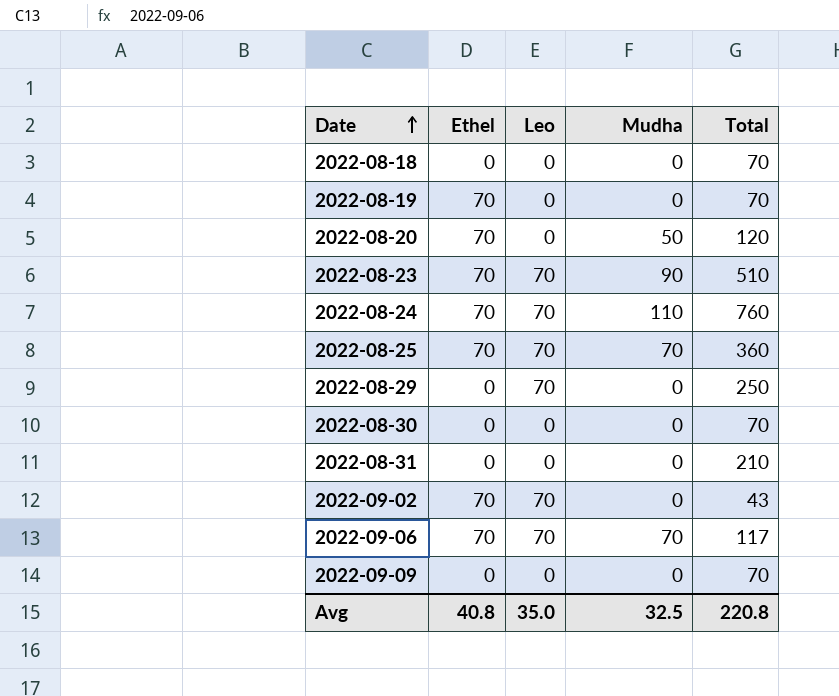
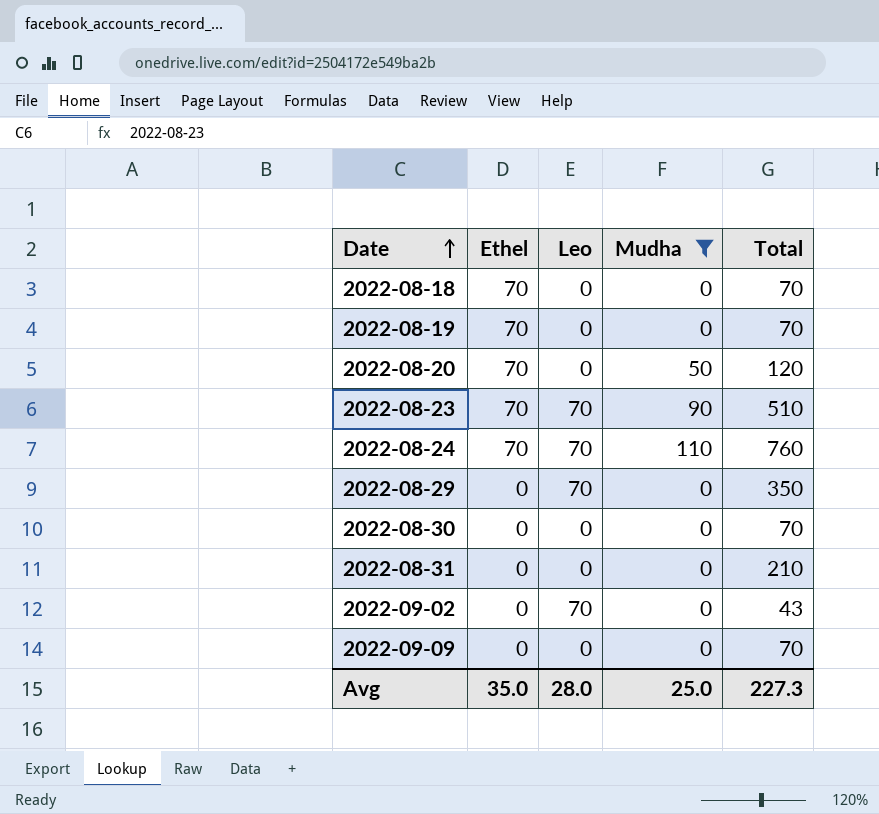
filter: none -> Mudha != 70
2022-08-18 | Ethel: 0 -> 70
2022-08-29 | Total: 250 -> 350
2022-09-02 | Ethel: 70 -> 0
Avg | Ethel: 40.8 -> 35.0
Avg | Leo: 35.0 -> 28.0
Avg | Mudha: 32.5 -> 25.0
Avg | Total: 220.8 -> 227.3

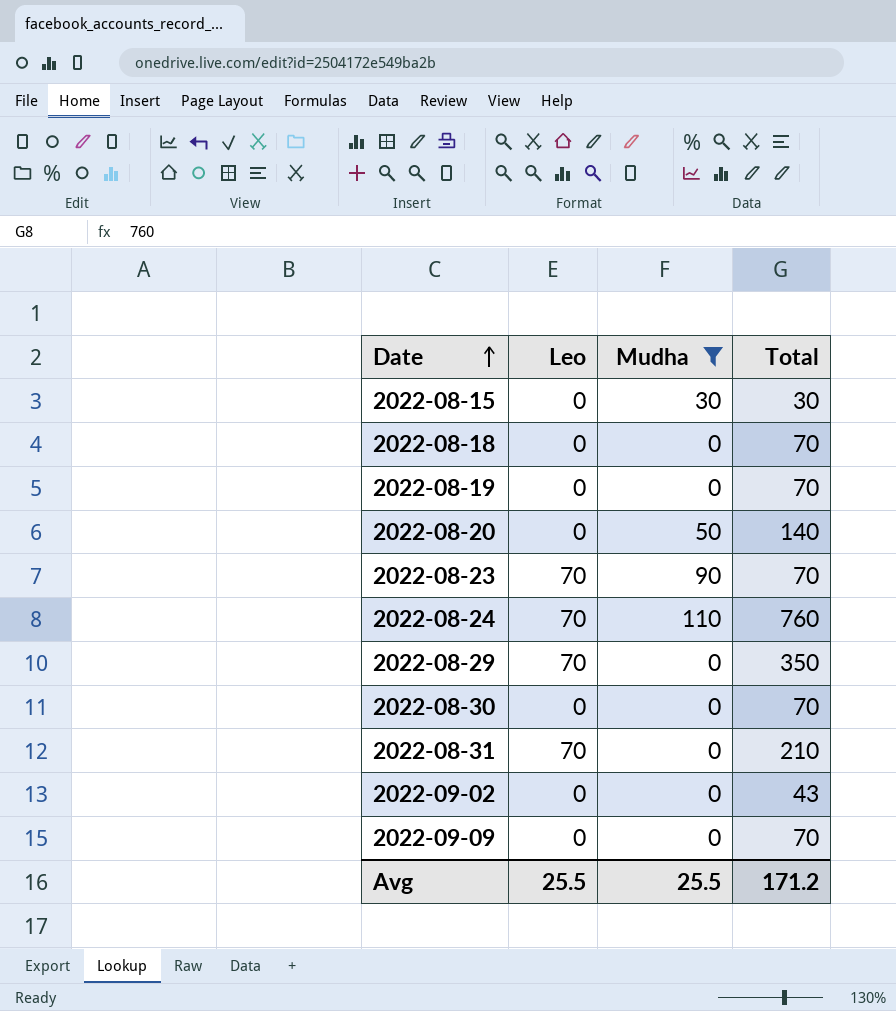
column Ethel | position: 2 -> none
row 2022-08-15: none -> 0 | 30 | 30
2022-08-20 | Total: 120 -> 140
2022-08-23 | Total: 510 -> 70
2022-08-31 | Leo: 0 -> 70
2022-09-02 | Leo: 70 -> 0
Avg | Leo: 28.0 -> 25.5
Avg | Mudha: 25.0 -> 25.5
Avg | Total: 227.3 -> 171.2

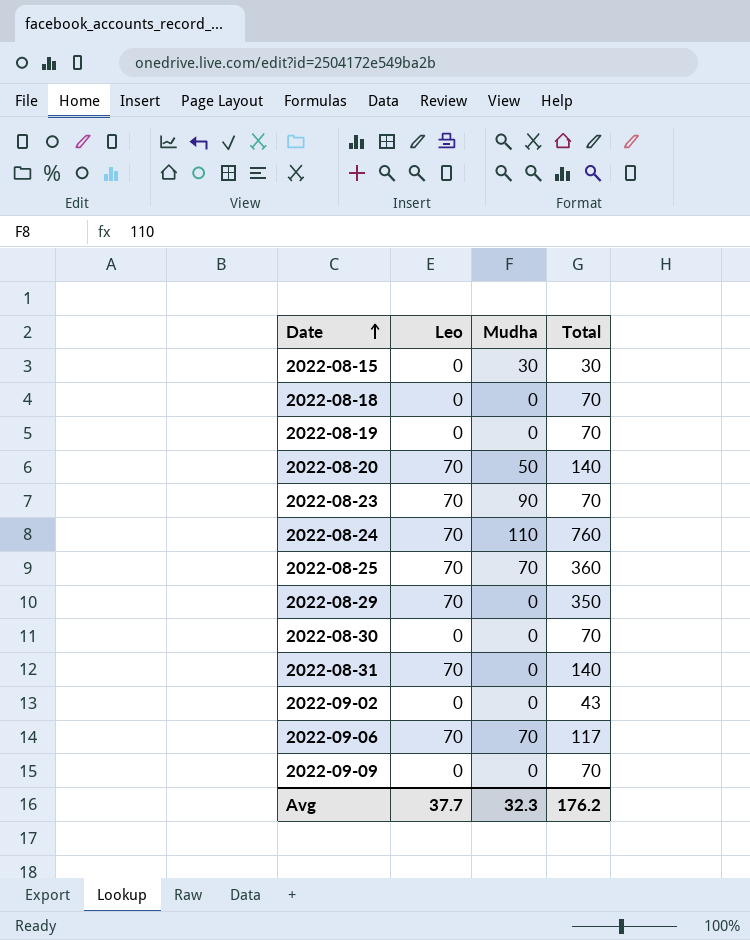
filter: Mudha != 70 -> none
2022-08-20 | Leo: 0 -> 70
2022-08-31 | Total: 210 -> 140
Avg | Leo: 25.5 -> 37.7
Avg | Mudha: 25.5 -> 32.3
Avg | Total: 171.2 -> 176.2

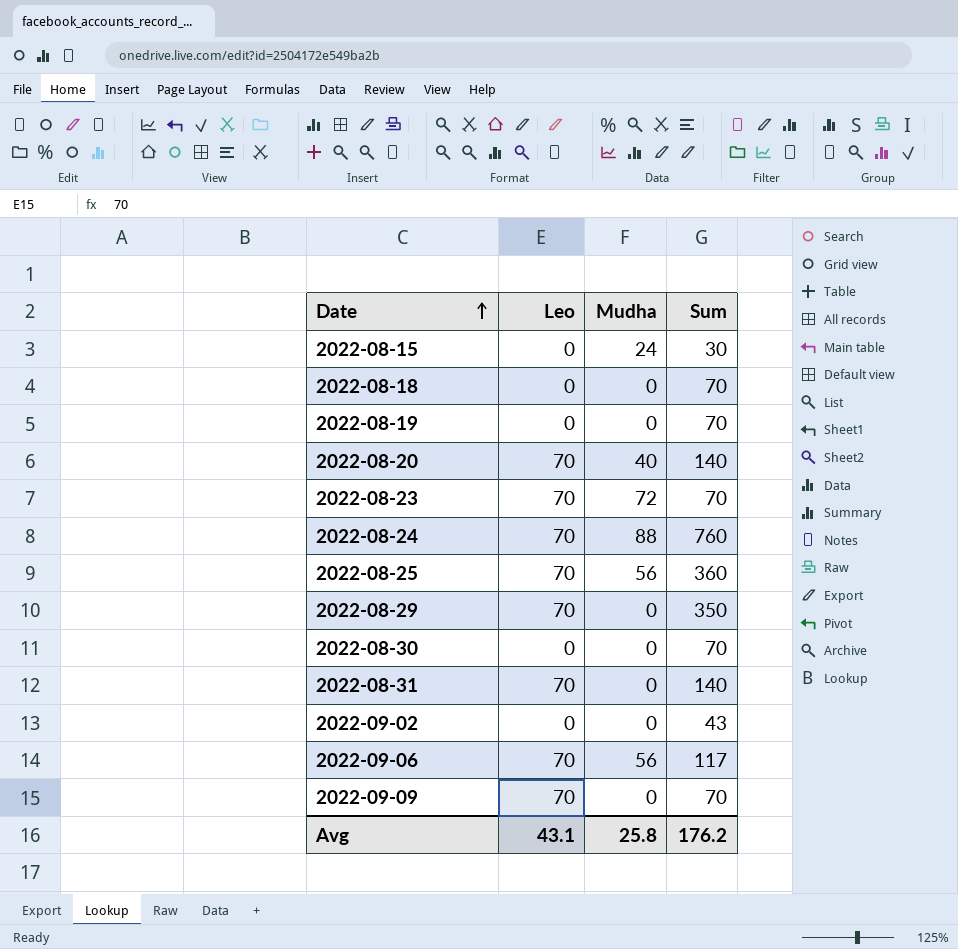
column name: Total -> Sum
2022-08-15 | Mudha: 30 -> 24
2022-08-20 | Mudha: 50 -> 40
2022-08-23 | Mudha: 90 -> 72
2022-08-24 | Mudha: 110 -> 88
2022-08-25 | Mudha: 70 -> 56
2022-09-06 | Mudha: 70 -> 56
2022-09-09 | Leo: 0 -> 70
Avg | Leo: 37.7 -> 43.1
Avg | Mudha: 32.3 -> 25.8

